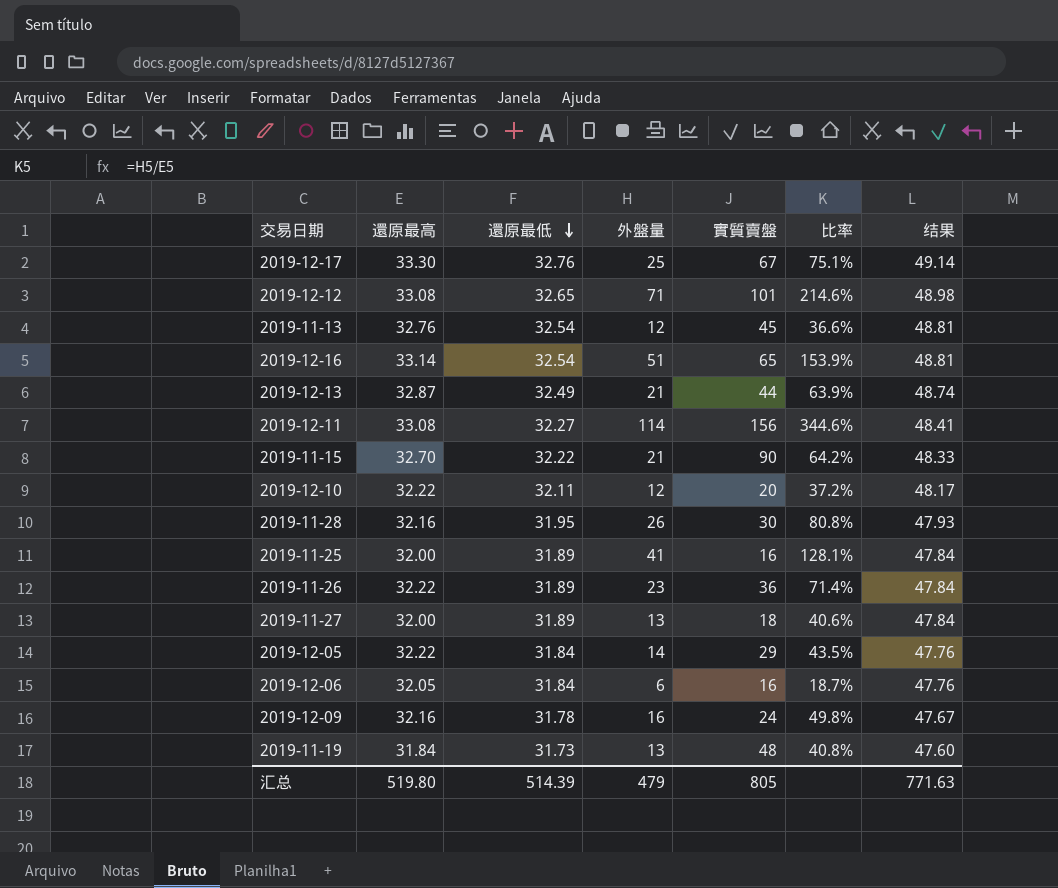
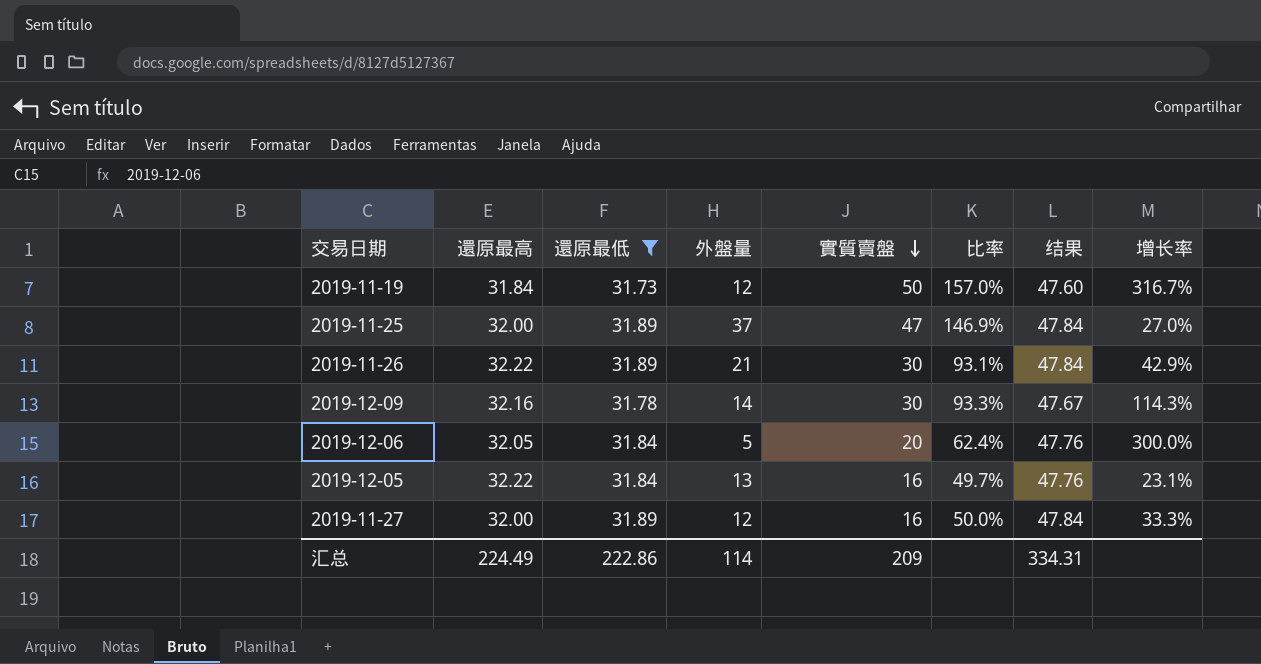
filter: none -> 還原最低 <= 31.89
row order: 還原最低 descending -> 實質賣盤 descending
column 比率 | formula: [外盤量] / [還原最高] -> [實質賣盤] / [還原最高]
column 增长率 | formula: none -> ([實質賣盤] - [外盤量]) / [外盤量]
2019-11-19 | 外盤量: 13 -> 12
2019-11-19 | 實質賣盤: 48 -> 50
2019-11-25 | 外盤量: 41 -> 37
2019-11-25 | 實質賣盤: 16 -> 47
2019-11-26 | 外盤量: 23 -> 21
2019-11-26 | 實質賣盤: 36 -> 30
2019-12-09 | 外盤量: 16 -> 14
2019-12-09 | 實質賣盤: 24 -> 30
2019-12-06 | 外盤量: 6 -> 5
2019-12-06 | 實質賣盤: 16 -> 20
2019-12-05 | 外盤量: 14 -> 13
2019-12-05 | 實質賣盤: 29 -> 16
2019-11-27 | 外盤量: 13 -> 12
2019-11-27 | 實質賣盤: 18 -> 16
汇总 | 還原最高: 519.80 -> 224.49
汇总 | 還原最低: 514.39 -> 222.86
汇总 | 外盤量: 479 -> 114
汇总 | 實質賣盤: 805 -> 209
汇总 | 结果: 771.63 -> 334.31

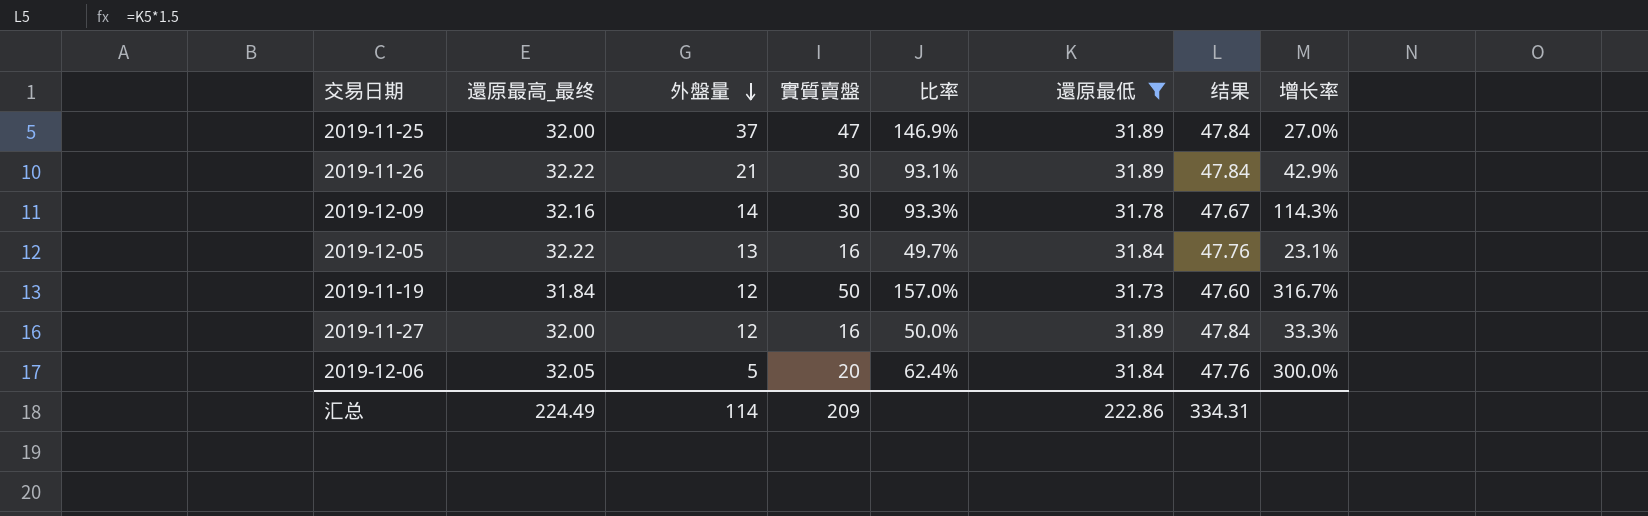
row order: 實質賣盤 descending -> 外盤量 descending
column name: 還原最高 -> 還原最高_最终
column 還原最低 | position: 3 -> 6

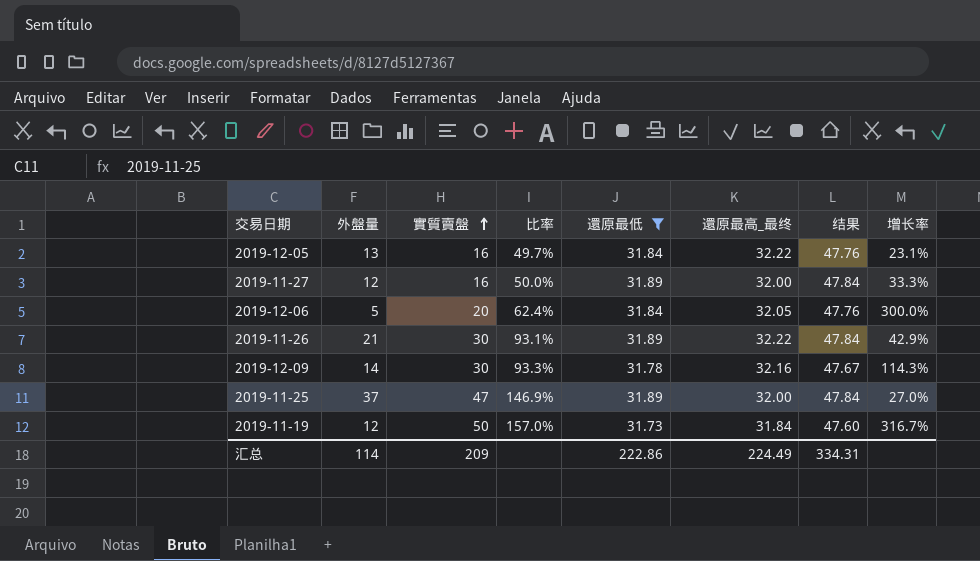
row order: 外盤量 descending -> 實質賣盤 ascending
column 還原最高_最终 | position: 2 -> 6

